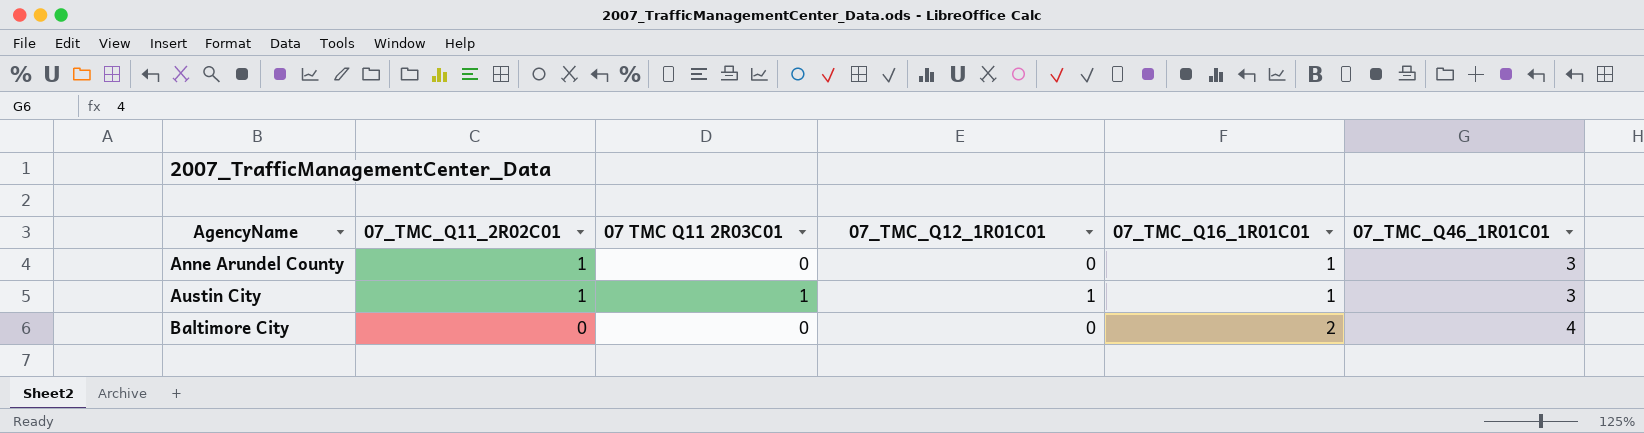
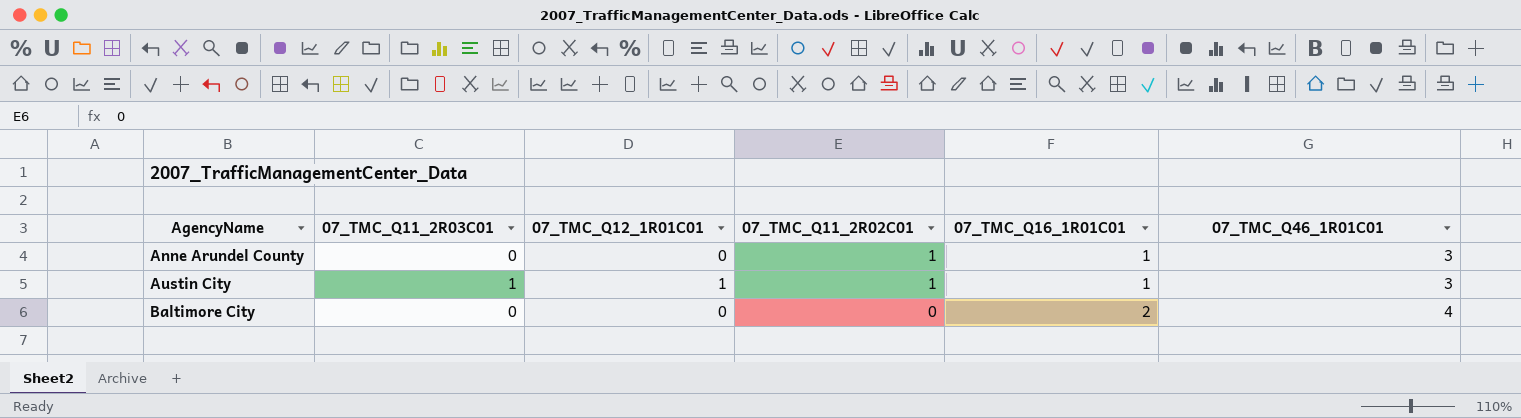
column name: 07 TMC Q11 2R03C01 -> 07_TMC_Q11_2R03C01
column 07_TMC_Q11_2R02C01 | position: 2 -> 4

